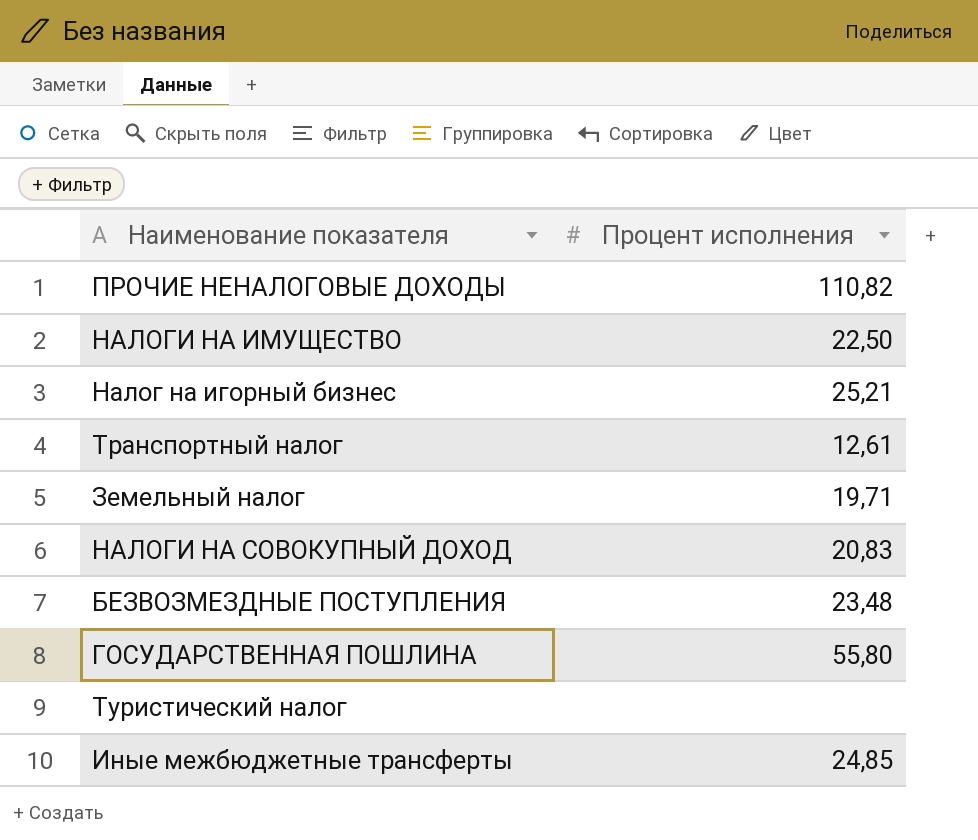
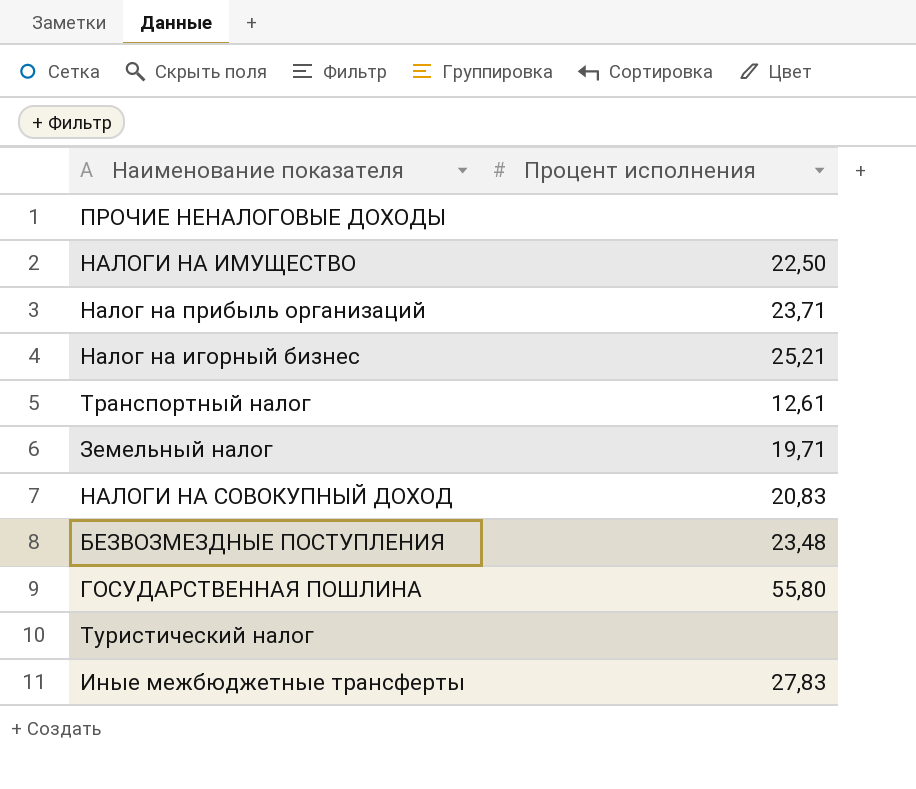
ПРОЧИЕ НЕНАЛОГОВЫЕ ДОХОДЫ | Процент исполнения: 110,82 -> none
row Налог на прибыль организаций: none -> 23,71
Иные межбюджетные трансферты | Процент исполнения: 24,85 -> 27,83

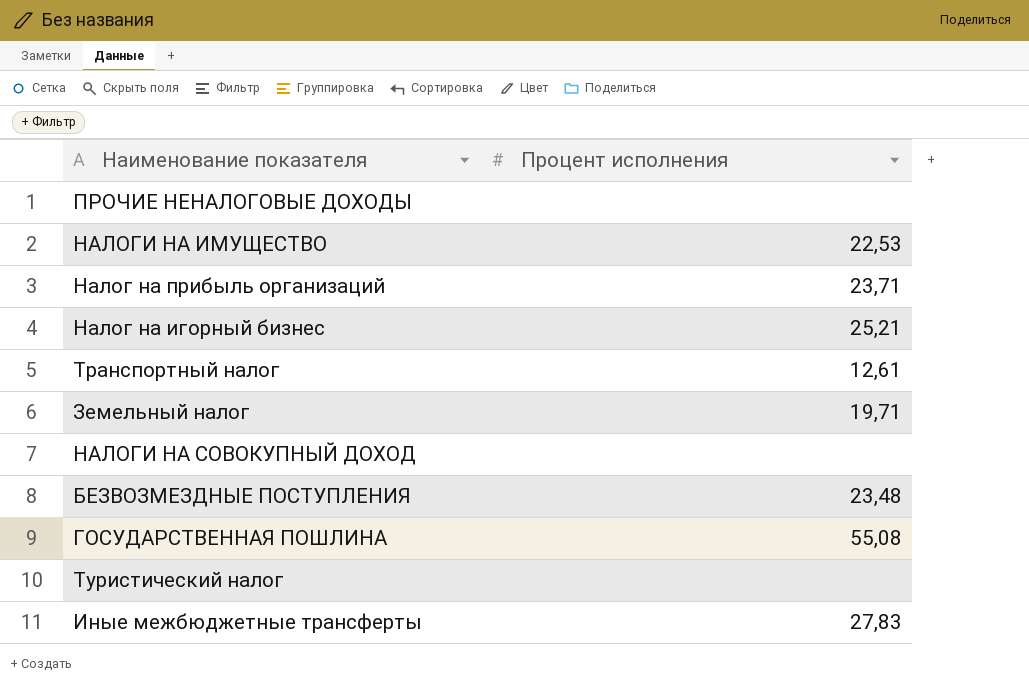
НАЛОГИ НА ИМУЩЕСТВО | Процент исполнения: 22,50 -> 22,53
НАЛОГИ НА СОВОКУПНЫЙ ДОХОД | Процент исполнения: 20,83 -> none
ГОСУДАРСТВЕННАЯ ПОШЛИНА | Процент исполнения: 55,80 -> 55,08

